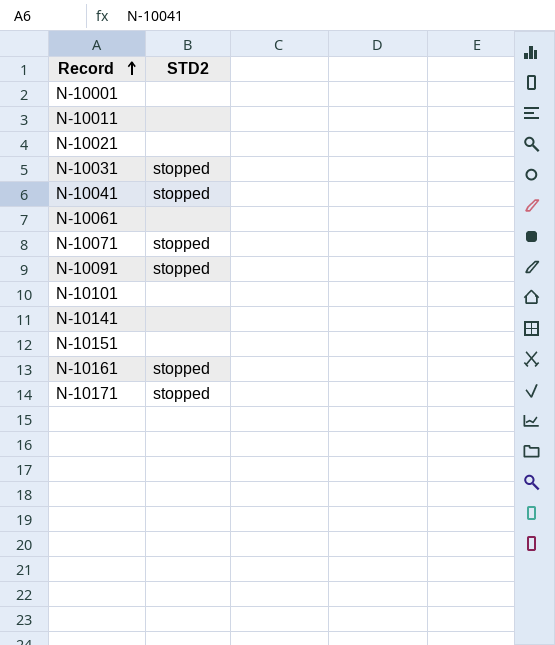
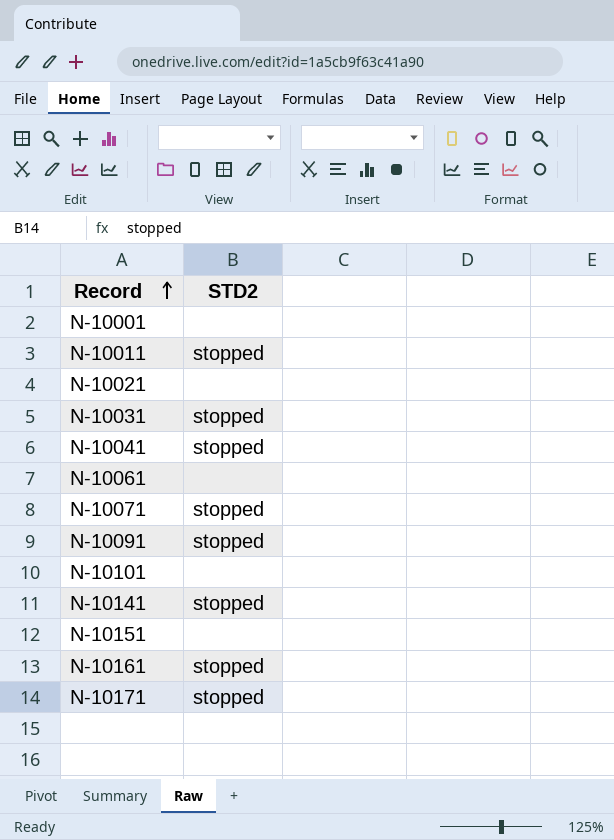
N-10011 | STD2: none -> stopped
N-10141 | STD2: none -> stopped

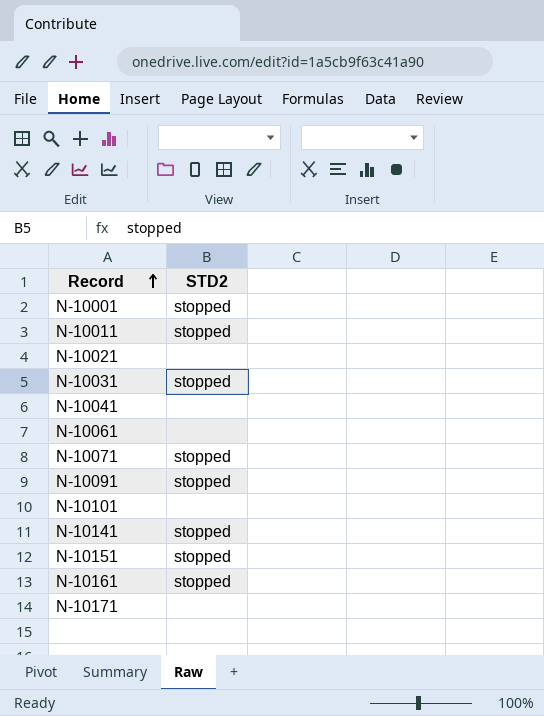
N-10001 | STD2: none -> stopped
N-10041 | STD2: stopped -> none
N-10151 | STD2: none -> stopped
N-10171 | STD2: stopped -> none

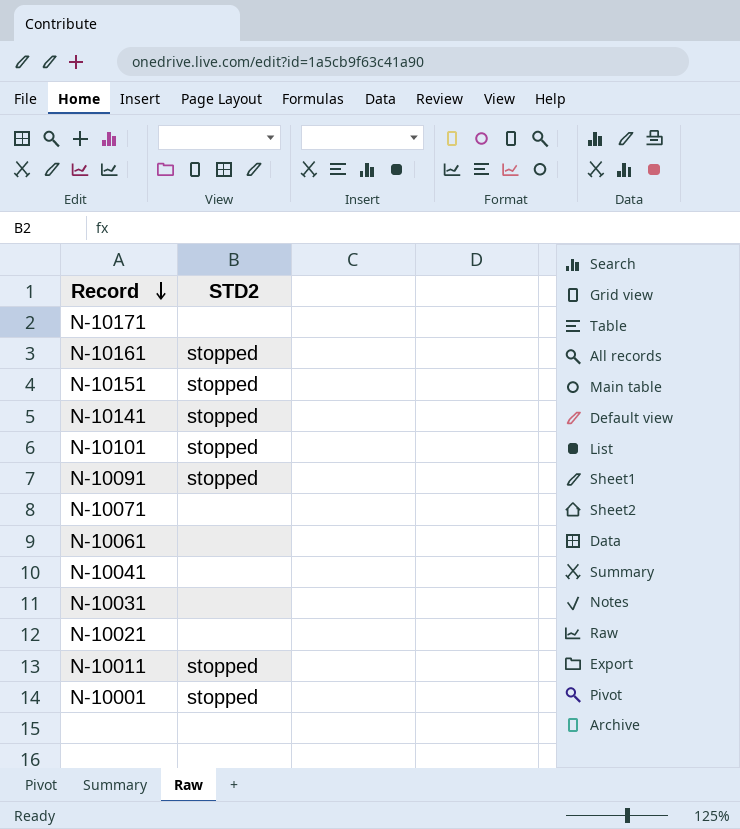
row order: Record ascending -> Record descending
N-10101 | STD2: none -> stopped
N-10071 | STD2: stopped -> none
N-10031 | STD2: stopped -> none

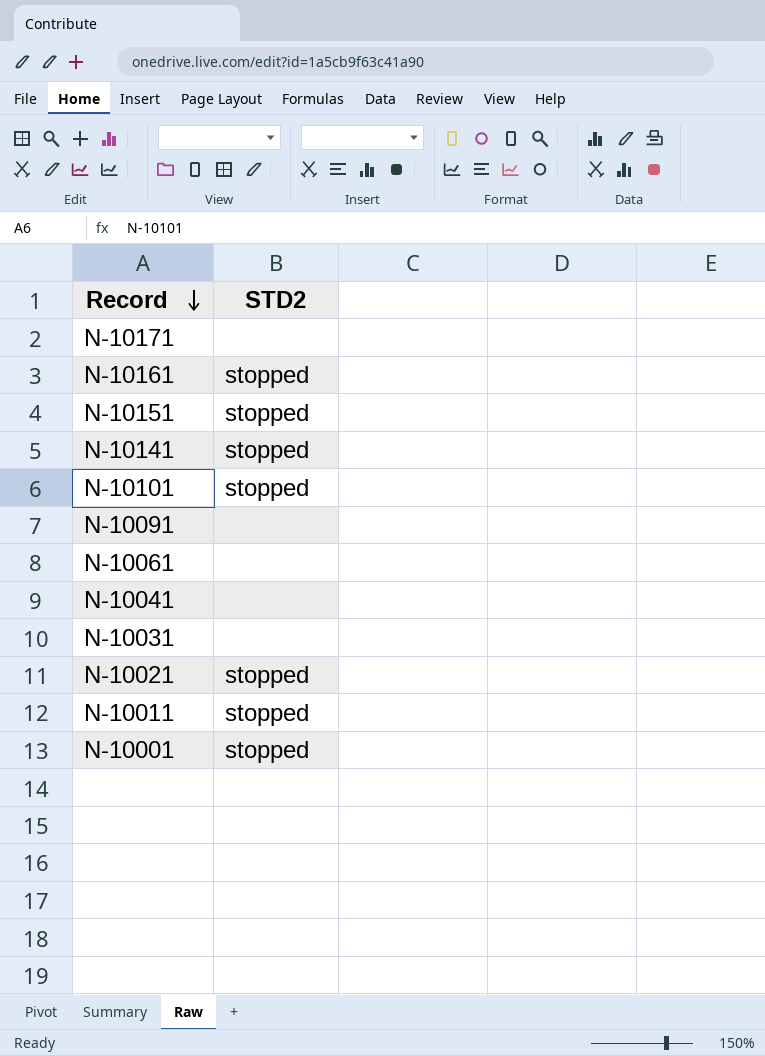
row N-10071: none -> none
N-10091 | STD2: stopped -> none
N-10021 | STD2: none -> stopped

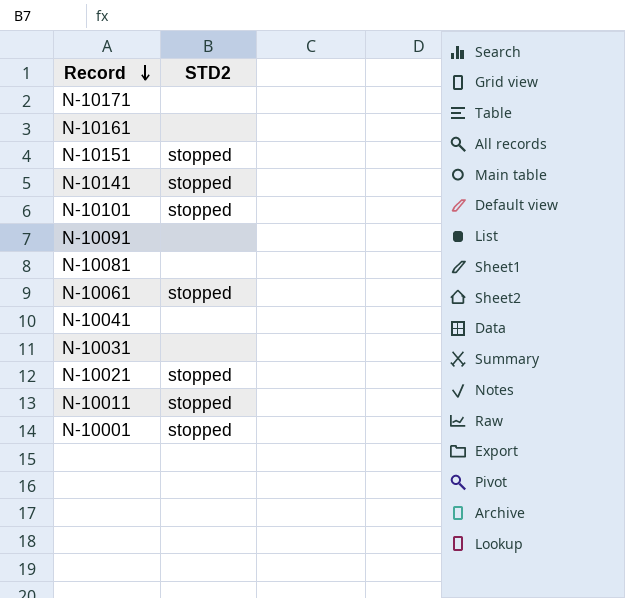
N-10161 | STD2: stopped -> none
row N-10081: none -> none
N-10061 | STD2: none -> stopped

